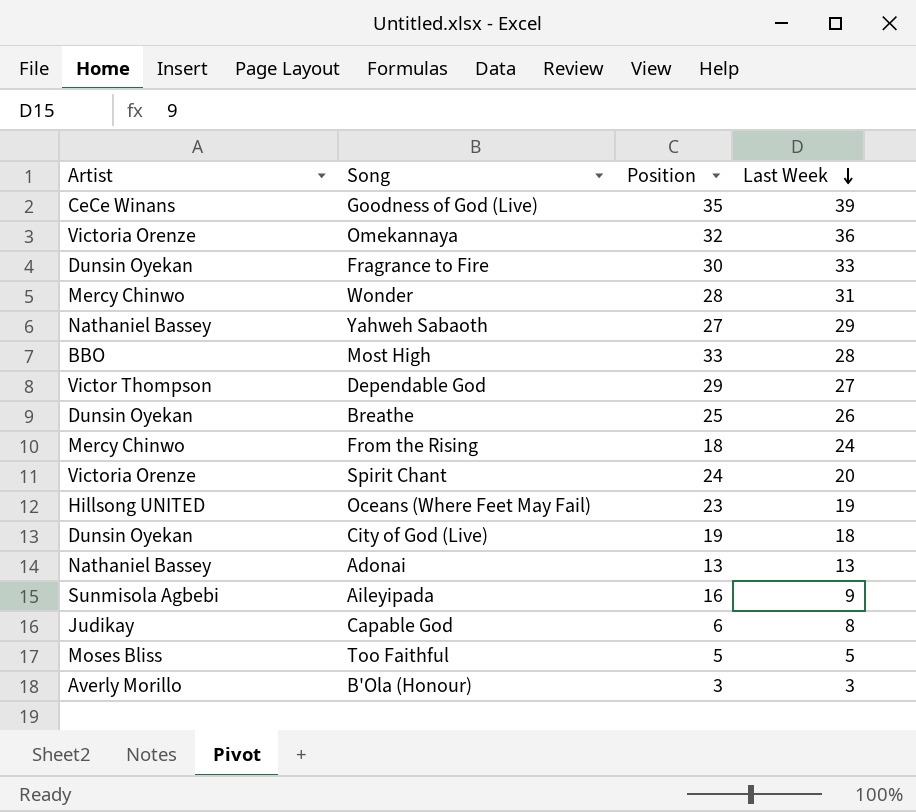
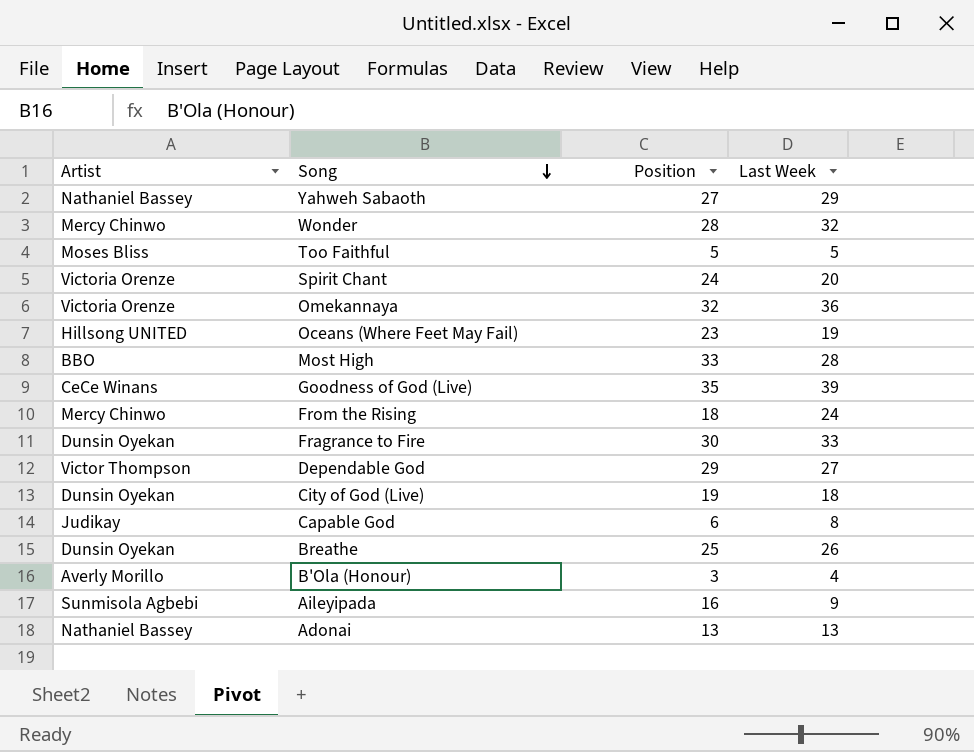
row order: Last Week descending -> Song descending
Wonder | Last Week: 31 -> 32
B'Ola (Honour) | Last Week: 3 -> 4

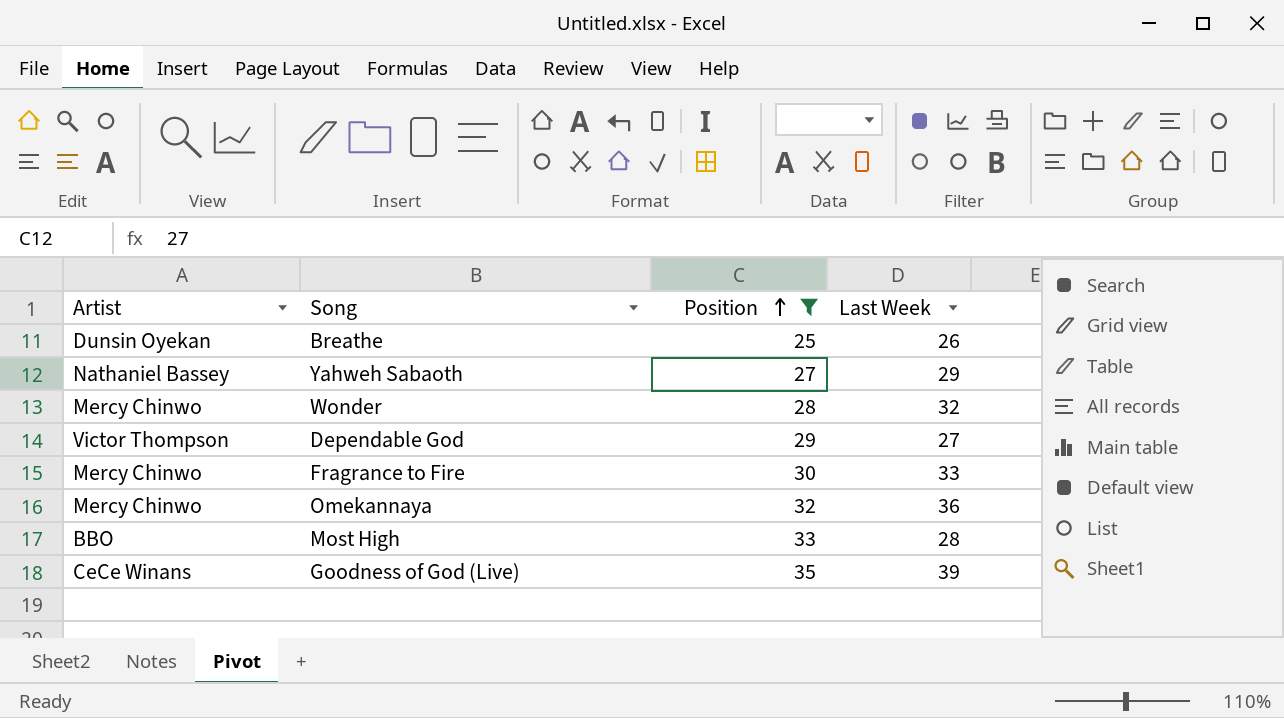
filter: none -> Position >= 25
row order: Song descending -> Position ascending
Fragrance to Fire | Artist: Dunsin Oyekan -> Mercy Chinwo
Omekannaya | Artist: Victoria Orenze -> Mercy Chinwo

